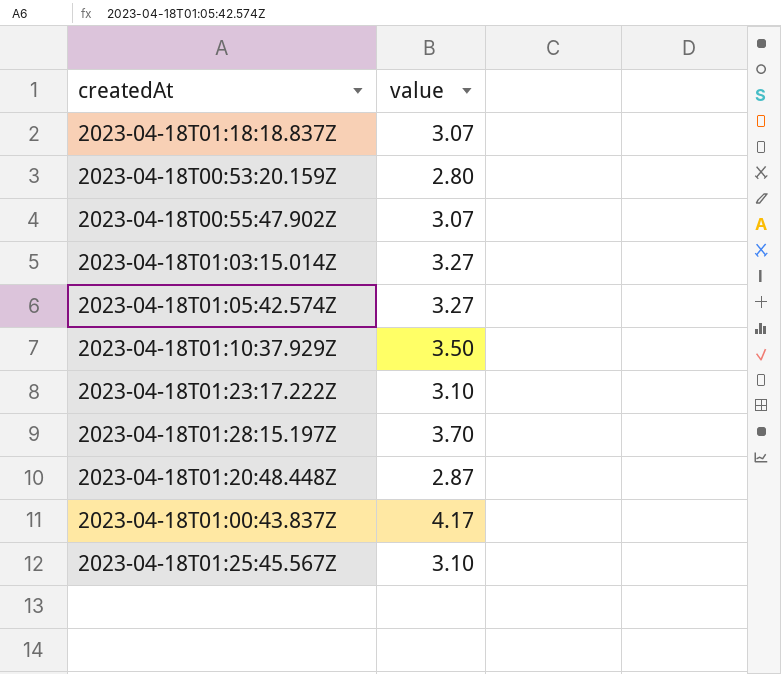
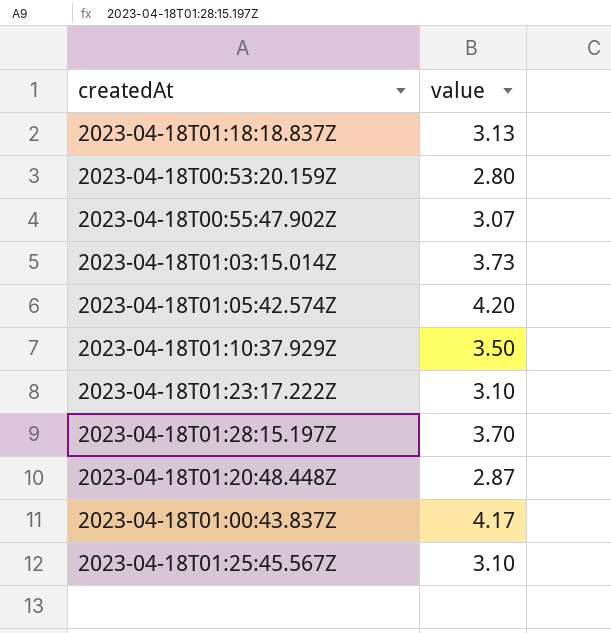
2023-04-18T01:18:18.837Z | value: 3.07 -> 3.13
2023-04-18T01:03:15.014Z | value: 3.27 -> 3.73
2023-04-18T01:05:42.574Z | value: 3.27 -> 4.20

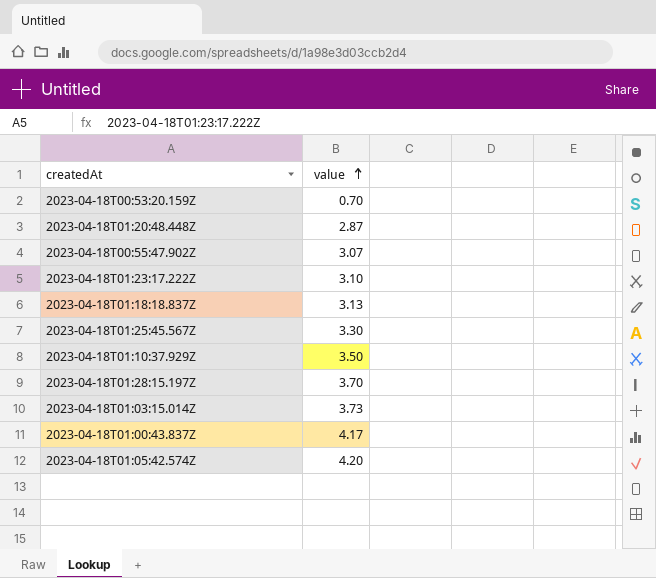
row order: none -> value ascending
2023-04-18T00:53:20.159Z | value: 2.80 -> 0.70
2023-04-18T01:25:45.567Z | value: 3.10 -> 3.30

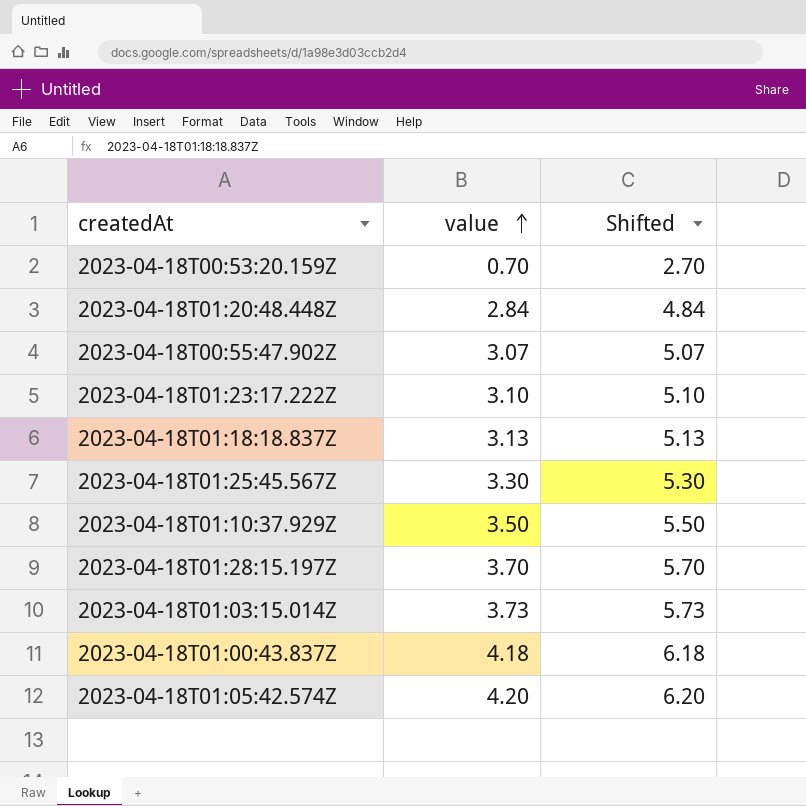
column Shifted | formula: none -> [value] + 2
2023-04-18T01:20:48.448Z | value: 2.87 -> 2.84
2023-04-18T01:00:43.837Z | value: 4.17 -> 4.18

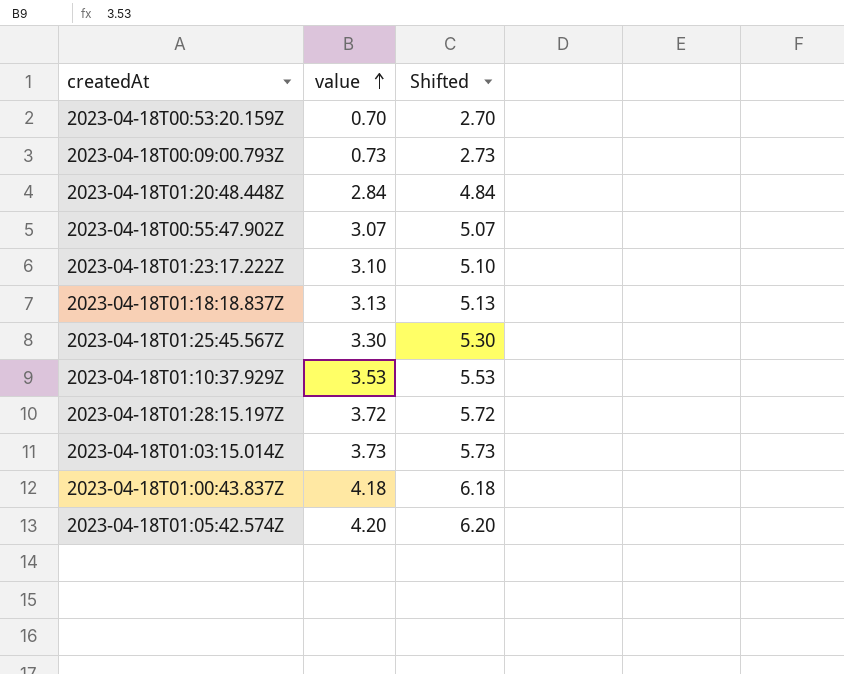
row 2023-04-18T00:09:00.793Z: none -> 0.73 | 2.73
2023-04-18T01:10:37.929Z | value: 3.50 -> 3.53
2023-04-18T01:10:37.929Z | Shifted: 5.50 -> 5.53
2023-04-18T01:28:15.197Z | value: 3.70 -> 3.72
2023-04-18T01:28:15.197Z | Shifted: 5.70 -> 5.72

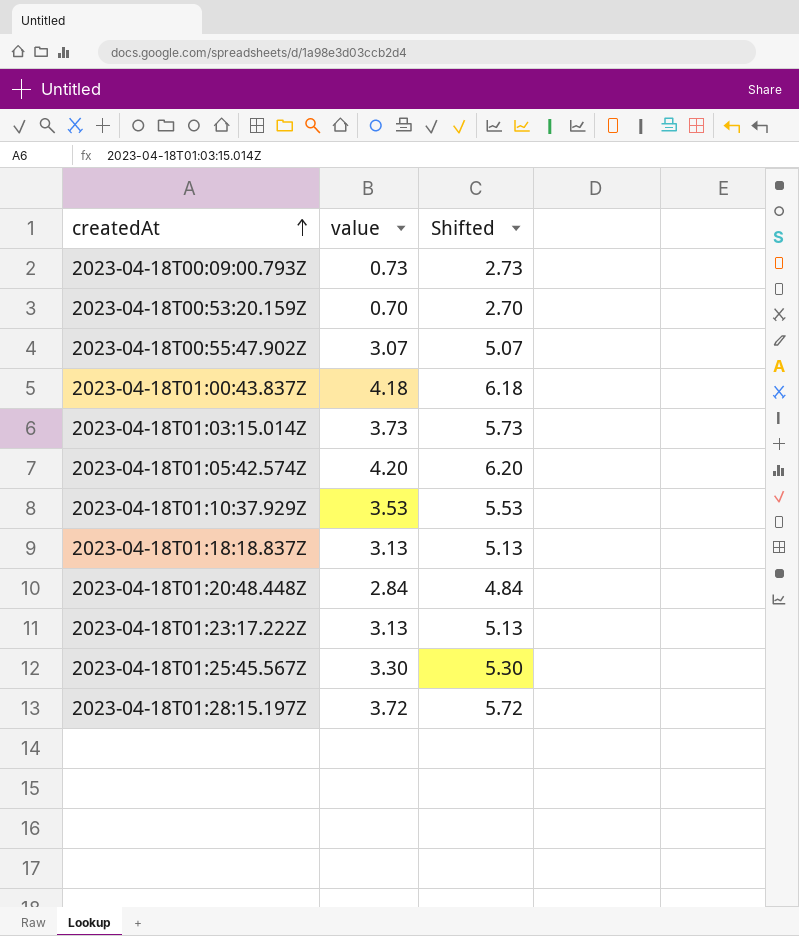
row order: value ascending -> createdAt ascending
2023-04-18T01:23:17.222Z | value: 3.10 -> 3.13
2023-04-18T01:23:17.222Z | Shifted: 5.10 -> 5.13

